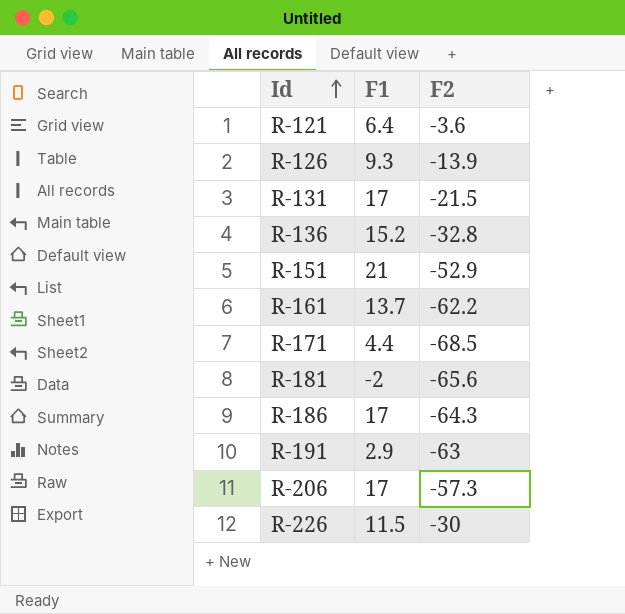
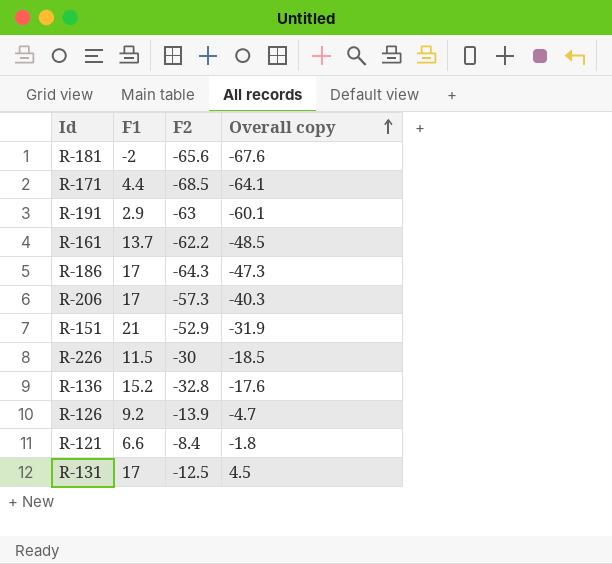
row order: Id ascending -> Overall copy ascending
column Overall copy | formula: none -> [F1] + [F2]
R-126 | F1: 9.3 -> 9.2
R-121 | F1: 6.4 -> 6.6
R-121 | F2: -3.6 -> -8.4
R-131 | F2: -21.5 -> -12.5

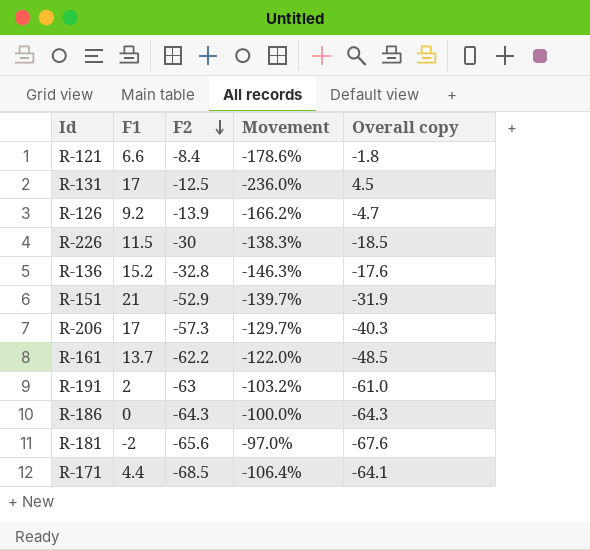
row order: Overall copy ascending -> F2 descending
column Movement | formula: none -> ([F1] - [F2]) / [F2]
R-191 | F1: 2.9 -> 2
R-191 | Overall copy: -60.1 -> -61.0
R-186 | F1: 17 -> 0
R-186 | Overall copy: -47.3 -> -64.3

